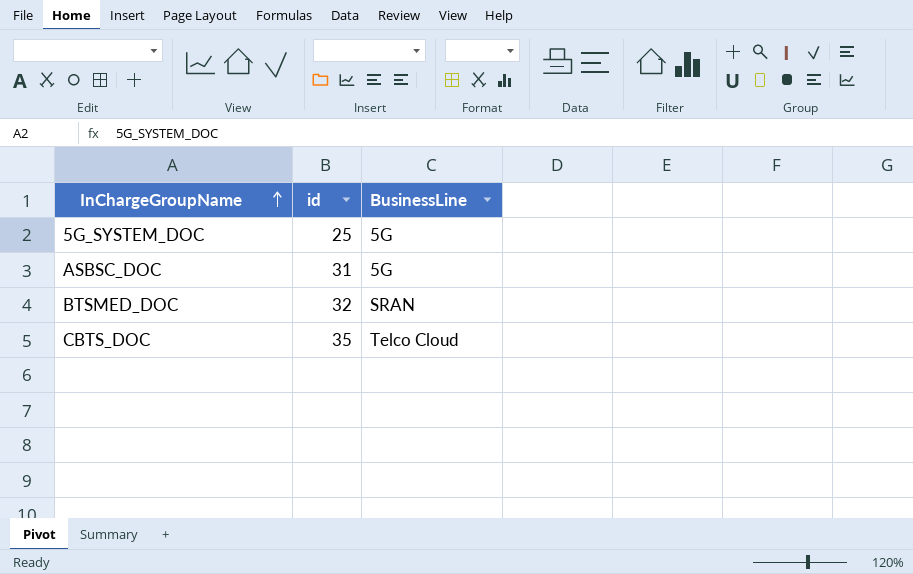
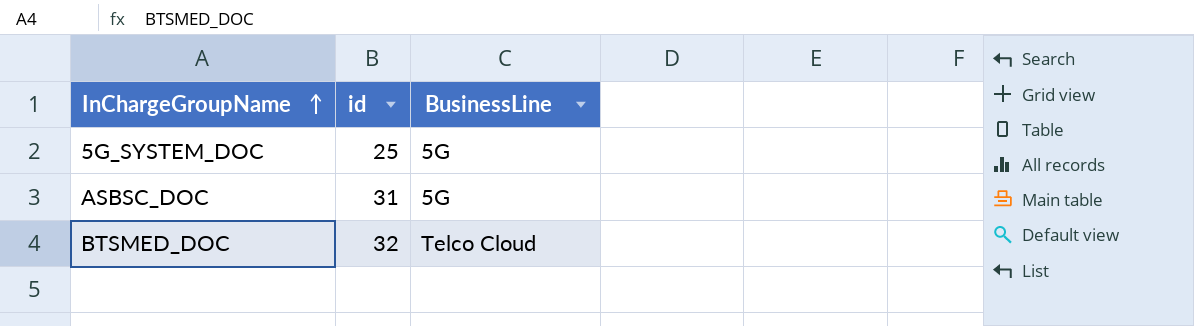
row CBTS_DOC: 35 | Telco Cloud -> none
BTSMED_DOC | BusinessLine: SRAN -> Telco Cloud

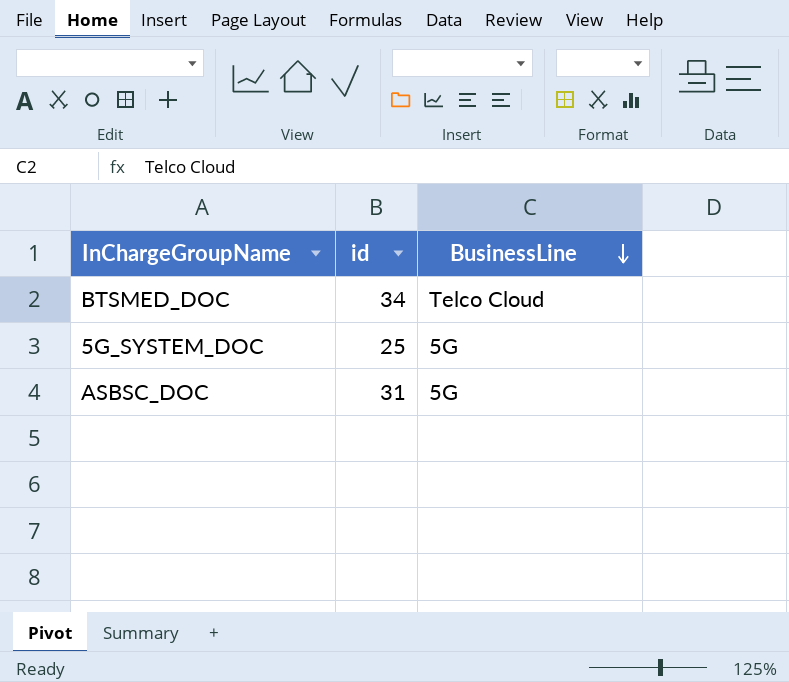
row order: InChargeGroupName ascending -> BusinessLine descending
BTSMED_DOC | id: 32 -> 34

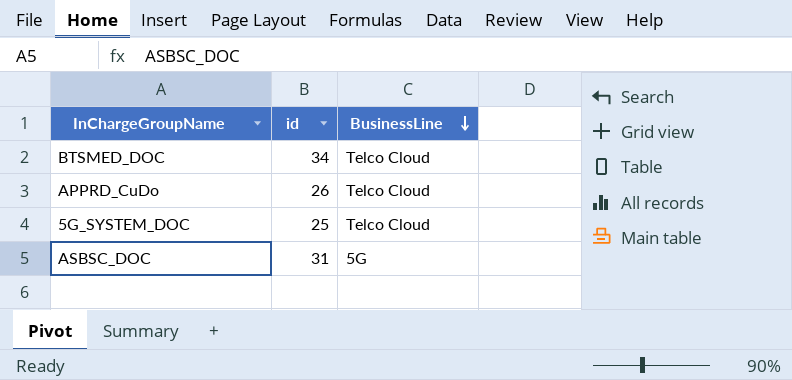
row APPRD_CuDo: none -> 26 | Telco Cloud
5G_SYSTEM_DOC | BusinessLine: 5G -> Telco Cloud

